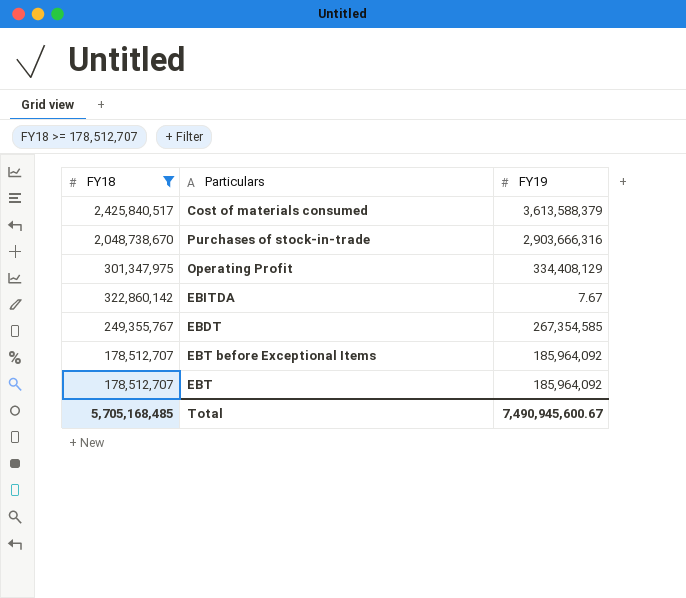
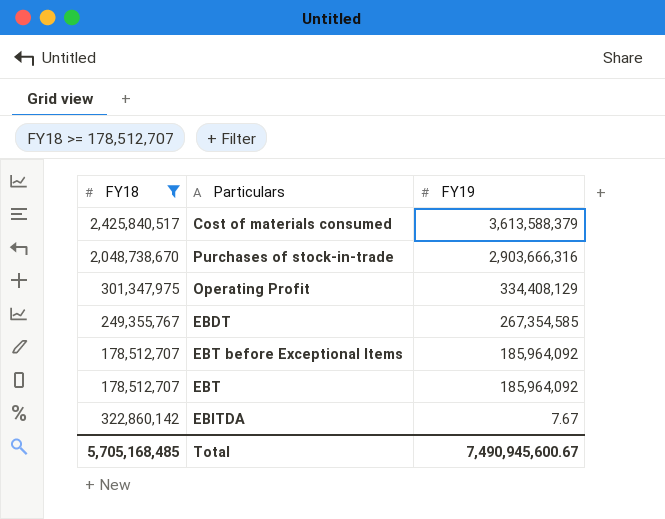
row order: none -> FY19 descending

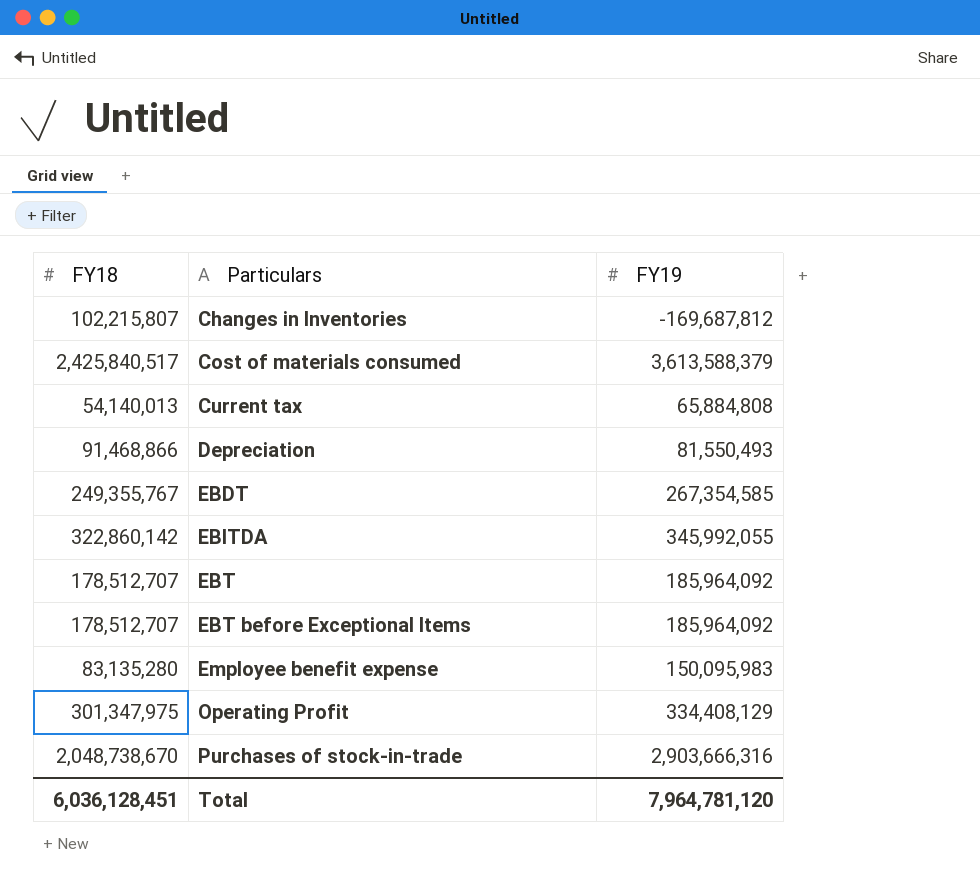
filter: FY18 >= 178,512,707 -> none
row order: FY19 descending -> Particulars ascending
EBITDA | FY19: 7.67 -> 345,992,055
Total | FY18: 5,705,168,485 -> 6,036,128,451
Total | FY19: 7,490,945,600.67 -> 7,964,781,120

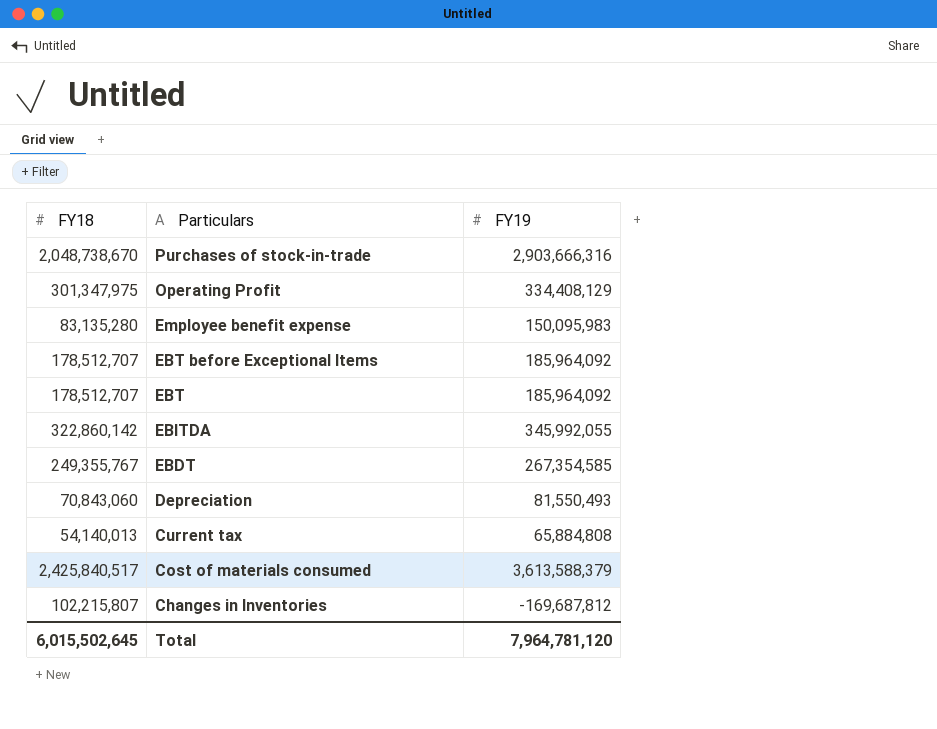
row order: Particulars ascending -> Particulars descending
Depreciation | FY18: 91,468,866 -> 70,843,060
Total | FY18: 6,036,128,451 -> 6,015,502,645

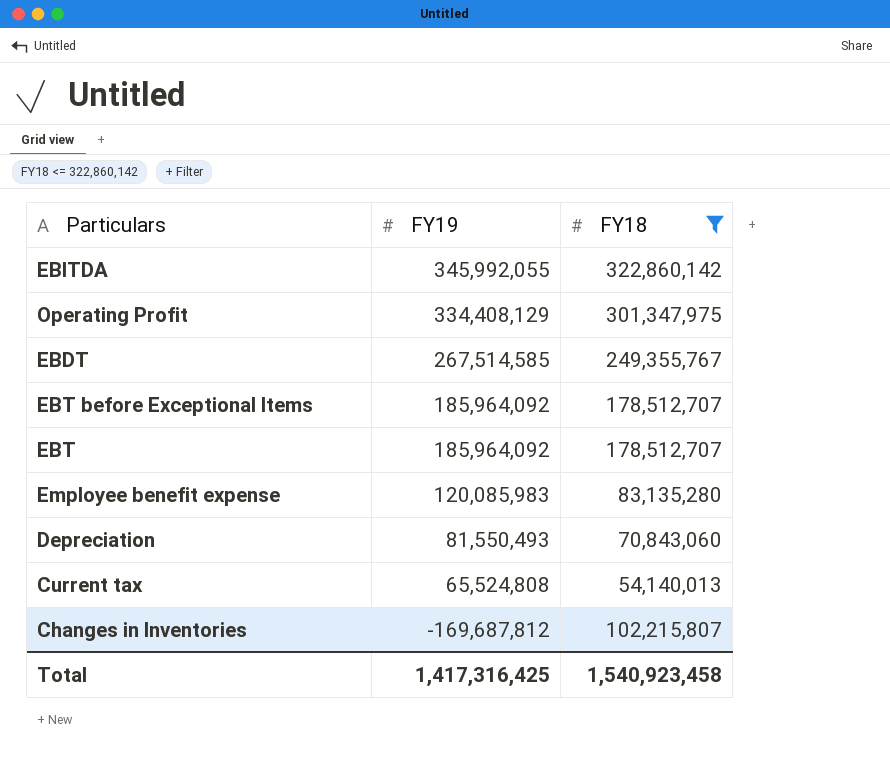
filter: none -> FY18 <= 322,860,142
row order: Particulars descending -> FY19 descending
column FY18 | position: 1 -> 3
EBDT | FY19: 267,354,585 -> 267,514,585
Employee benefit expense | FY19: 150,095,983 -> 120,085,983
Current tax | FY19: 65,884,808 -> 65,524,808
Total | FY19: 7,964,781,120 -> 1,417,316,425
Total | FY18: 6,015,502,645 -> 1,540,923,458

